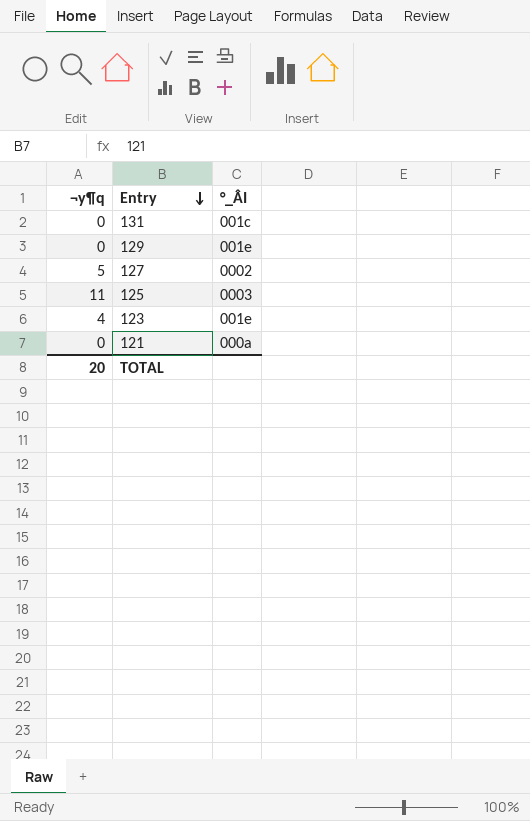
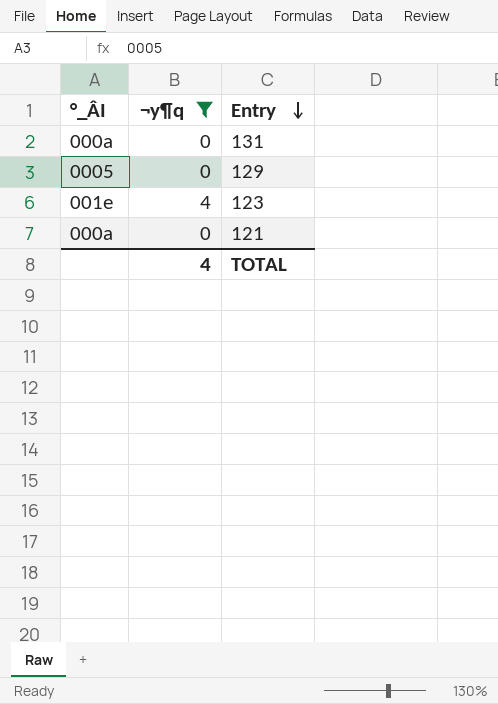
filter: none -> ¬y¶q <= 4
column °_ÂI | position: 3 -> 1
131 | °_ÂI: 001c -> 000a
129 | °_ÂI: 001e -> 0005
TOTAL | ¬y¶q: 20 -> 4

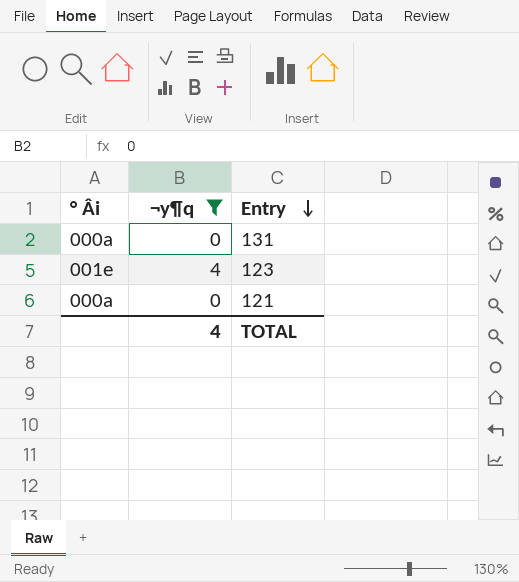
column name: °_ÂI -> ° Âi
row 129: 0005 | 0 -> none

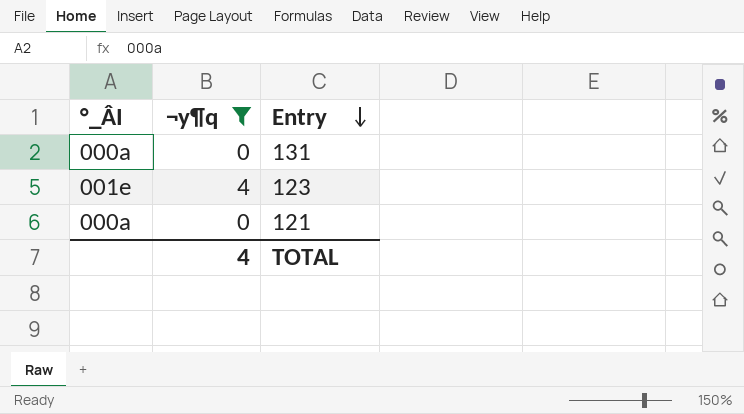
column name: ° Âi -> °_ÂI

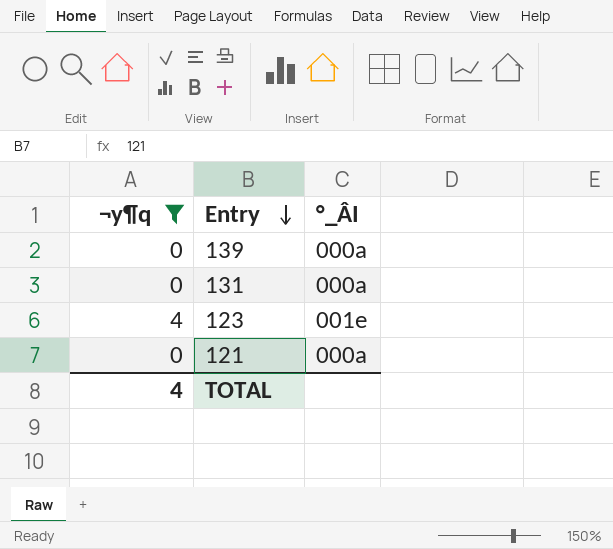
column °_ÂI | position: 1 -> 3
row 139: none -> 0 | 000a

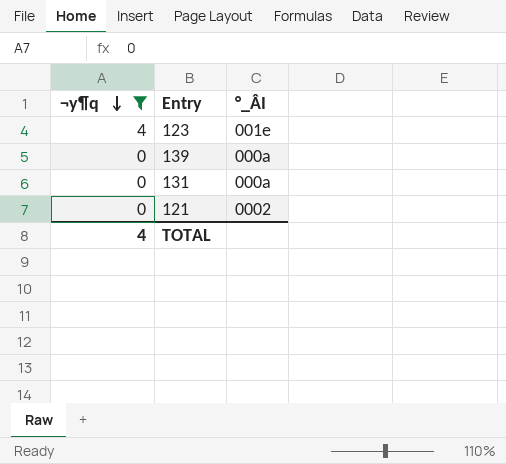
row order: Entry descending -> ¬y¶q descending
121 | °_ÂI: 000a -> 0002

